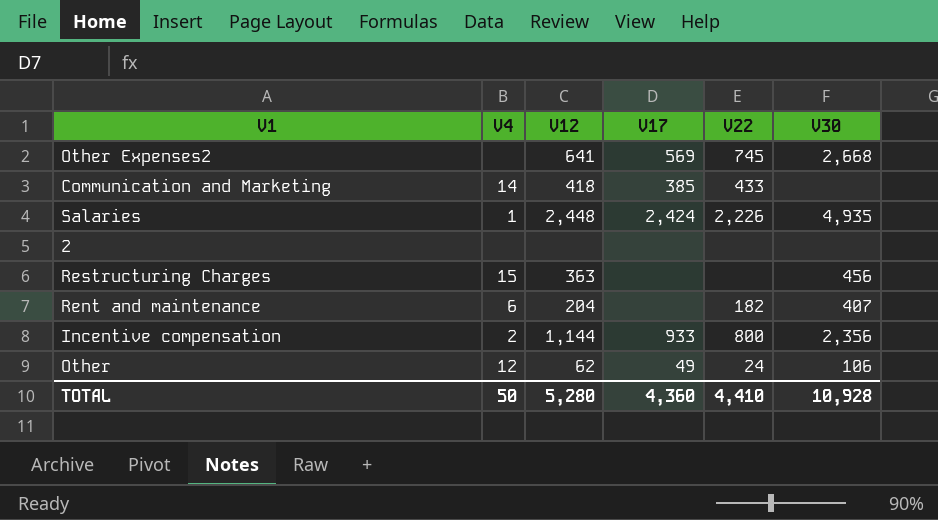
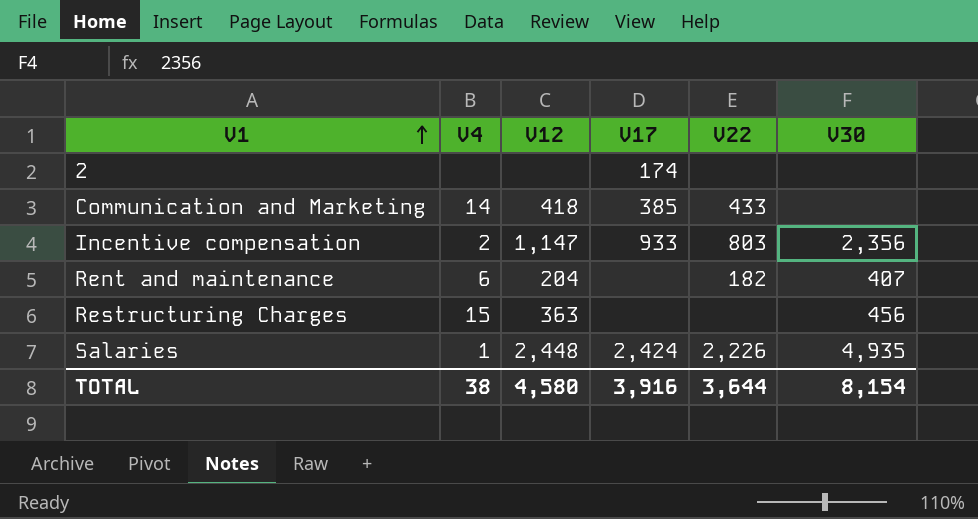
row order: none -> V1 ascending
row Other Expenses2: none | 641 | 569 | 745 | 2,668 -> none
row Other: 12 | 62 | 49 | 24 | 106 -> none
2 | V17: none -> 174
Incentive compensation | V12: 1,144 -> 1,147
Incentive compensation | V22: 800 -> 803
TOTAL | V4: 50 -> 38
TOTAL | V12: 5,280 -> 4,580
TOTAL | V17: 4,360 -> 3,916
TOTAL | V22: 4,410 -> 3,644
TOTAL | V30: 10,928 -> 8,154

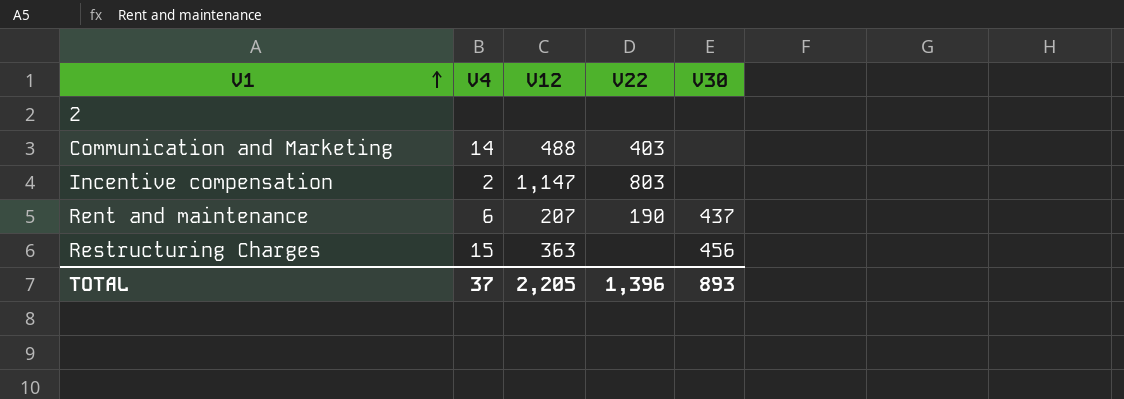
column V17 | position: 4 -> none
row Salaries: 1 | 2,448 | 2,424 | 2,226 | 4,935 -> none
Communication and Marketing | V12: 418 -> 488
Communication and Marketing | V22: 433 -> 403
Incentive compensation | V30: 2,356 -> none
Rent and maintenance | V12: 204 -> 207
Rent and maintenance | V22: 182 -> 190
Rent and maintenance | V30: 407 -> 437
TOTAL | V4: 38 -> 37
TOTAL | V12: 4,580 -> 2,205
TOTAL | V22: 3,644 -> 1,396
TOTAL | V30: 8,154 -> 893

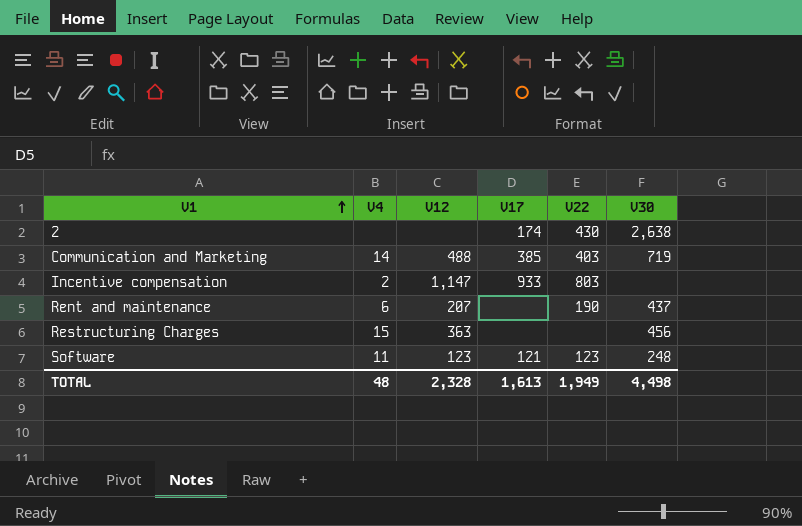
column V17 | position: none -> 4
2 | V22: none -> 430
2 | V30: none -> 2,638
Communication and Marketing | V30: none -> 719
row Software: none -> 11 | 123 | 121 | 123 | 248
TOTAL | V4: 37 -> 48
TOTAL | V12: 2,205 -> 2,328
TOTAL | V22: 1,396 -> 1,949
TOTAL | V30: 893 -> 4,498

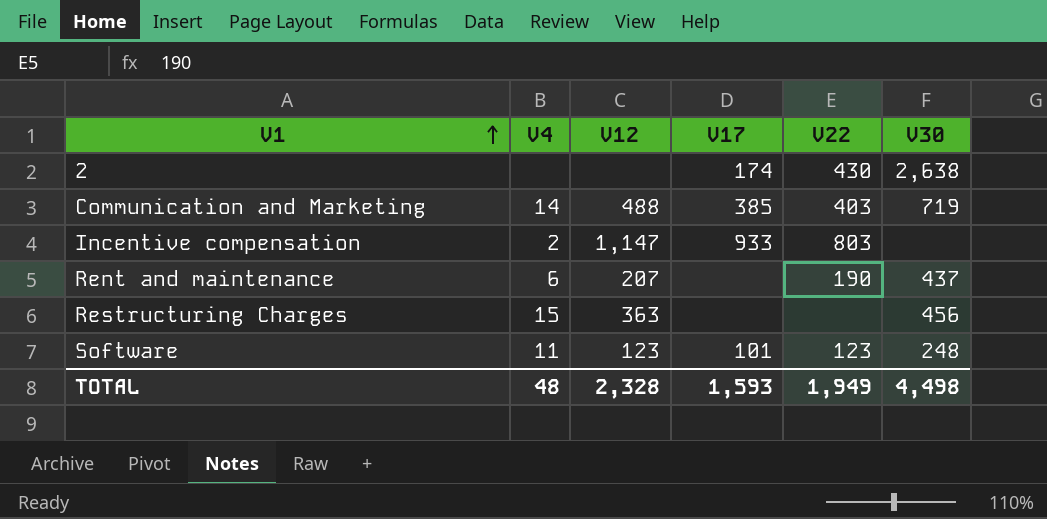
Software | V17: 121 -> 101
TOTAL | V17: 1,613 -> 1,593

